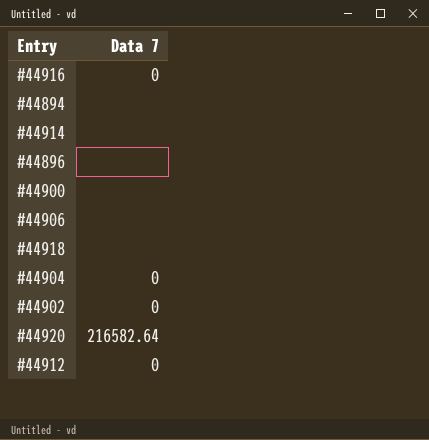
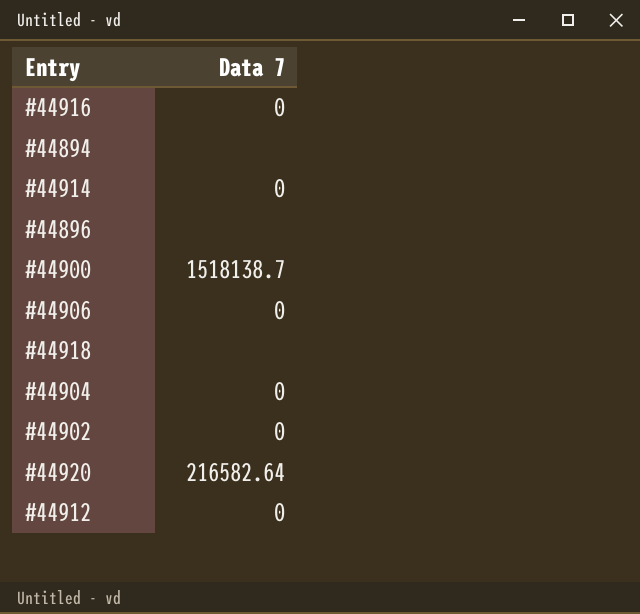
#44914 | Data 7: none -> 0
#44900 | Data 7: none -> 1518138.7
#44906 | Data 7: none -> 0

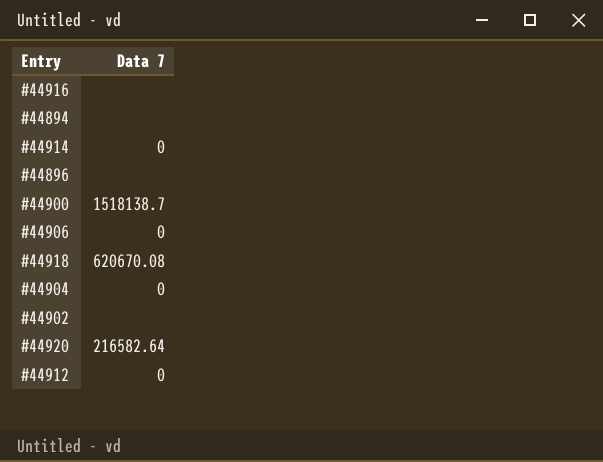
#44916 | Data 7: 0 -> none
#44918 | Data 7: none -> 620670.08
#44902 | Data 7: 0 -> none

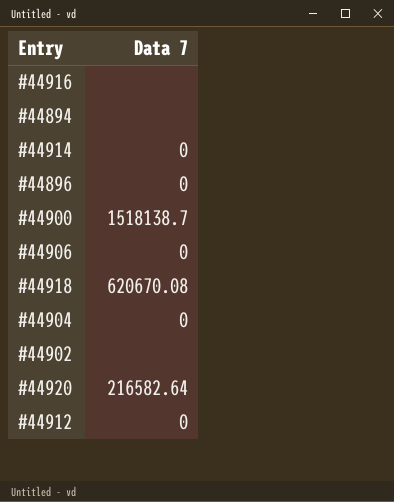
#44896 | Data 7: none -> 0

